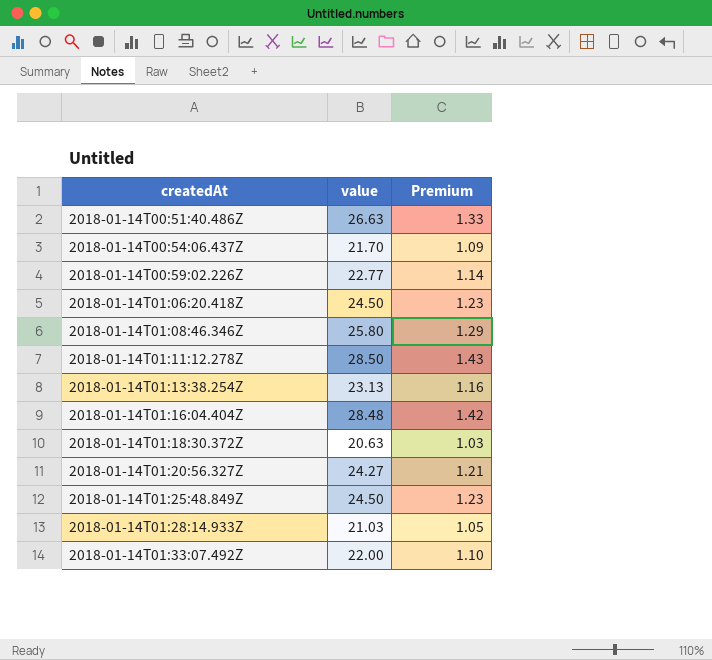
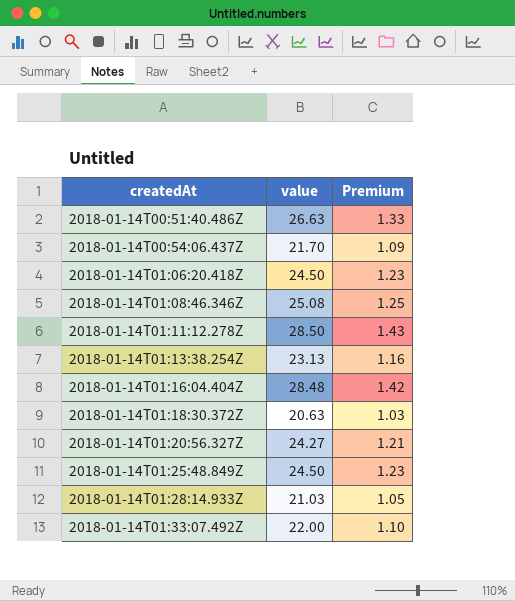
row 2018-01-14T00:59:02.226Z: 22.77 | 1.14 -> none
2018-01-14T01:08:46.346Z | value: 25.80 -> 25.08
2018-01-14T01:08:46.346Z | Premium: 1.29 -> 1.25

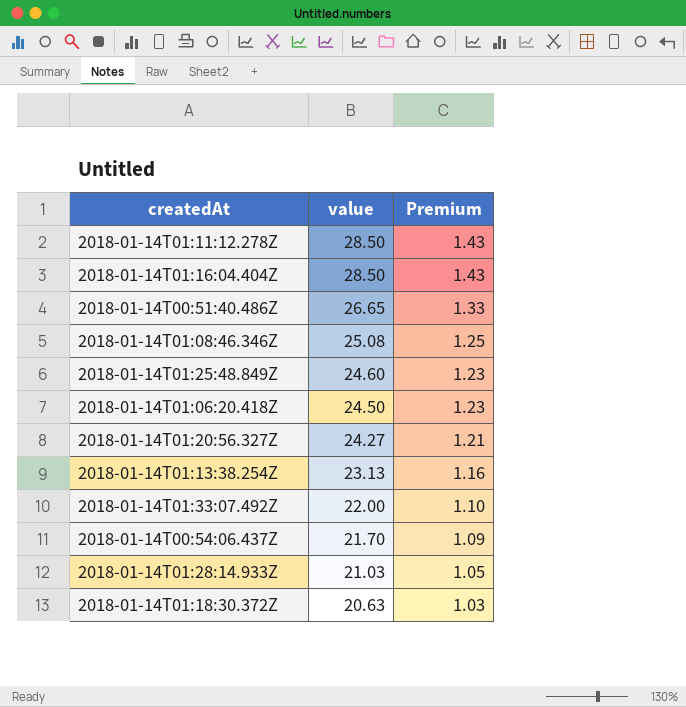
row order: createdAt ascending -> value descending
2018-01-14T01:16:04.404Z | value: 28.48 -> 28.50
2018-01-14T01:16:04.404Z | Premium: 1.42 -> 1.43
2018-01-14T00:51:40.486Z | value: 26.63 -> 26.65
2018-01-14T01:25:48.849Z | value: 24.50 -> 24.60

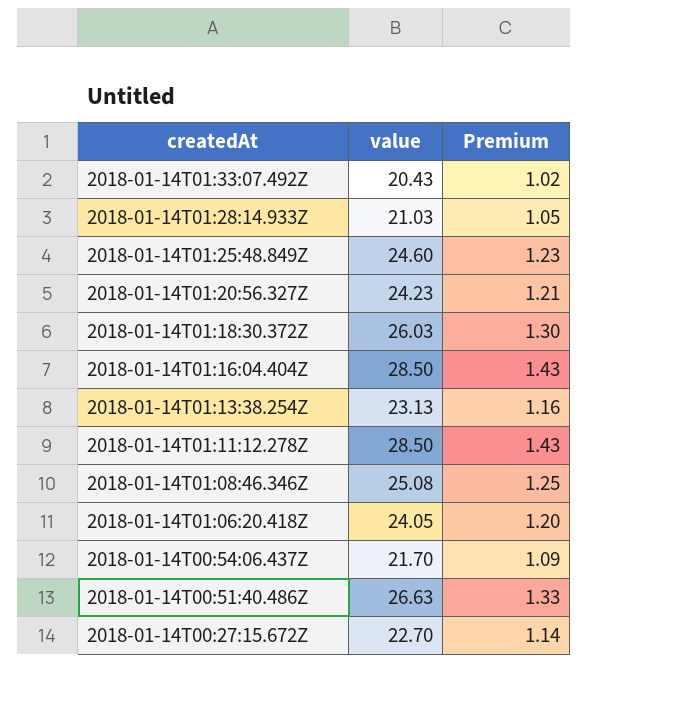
row order: value descending -> createdAt descending
2018-01-14T01:33:07.492Z | value: 22.00 -> 20.43
2018-01-14T01:33:07.492Z | Premium: 1.10 -> 1.02
2018-01-14T01:20:56.327Z | value: 24.27 -> 24.23
2018-01-14T01:18:30.372Z | value: 20.63 -> 26.03
2018-01-14T01:18:30.372Z | Premium: 1.03 -> 1.30
2018-01-14T01:06:20.418Z | value: 24.50 -> 24.05
2018-01-14T01:06:20.418Z | Premium: 1.23 -> 1.20
2018-01-14T00:51:40.486Z | value: 26.65 -> 26.63
row 2018-01-14T00:27:15.672Z: none -> 22.70 | 1.14

